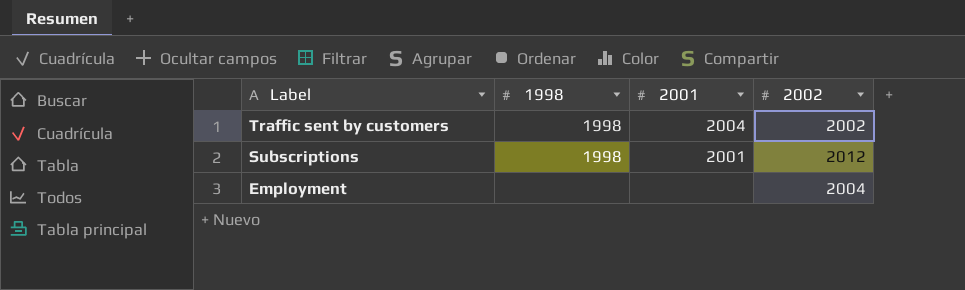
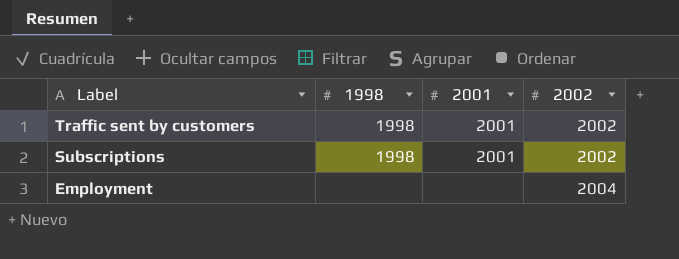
Traffic sent by customers | 2001: 2004 -> 2001
Subscriptions | 2002: 2012 -> 2002

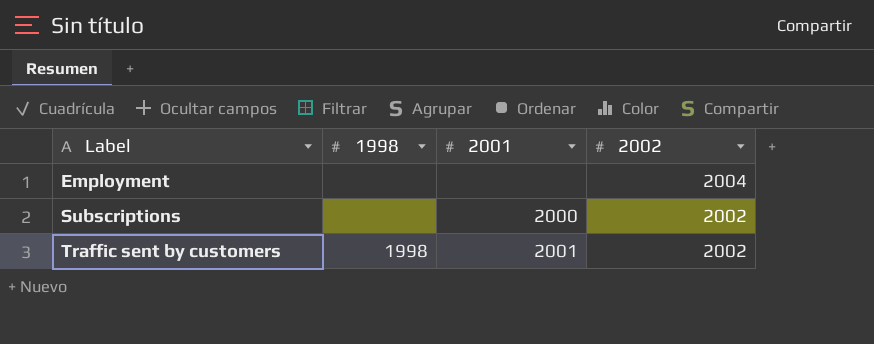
row order: Label descending -> Label ascending
Subscriptions | 1998: 1998 -> none
Subscriptions | 2001: 2001 -> 2000

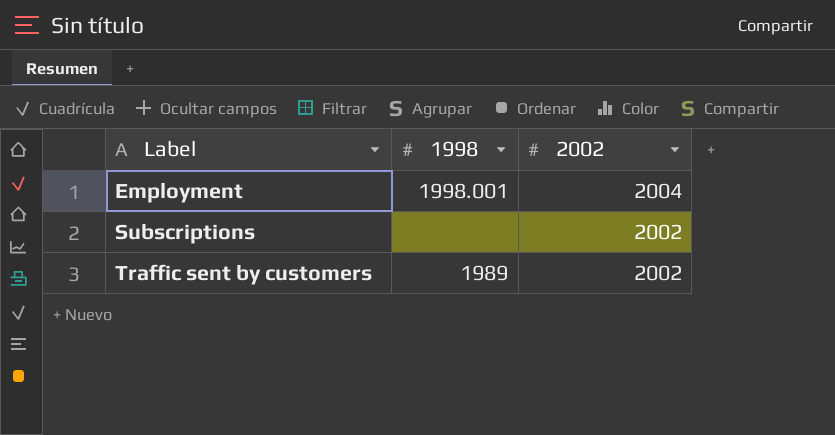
column 2001 | position: 3 -> none
Employment | 1998: none -> 1998.001
Traffic sent by customers | 1998: 1998 -> 1989

